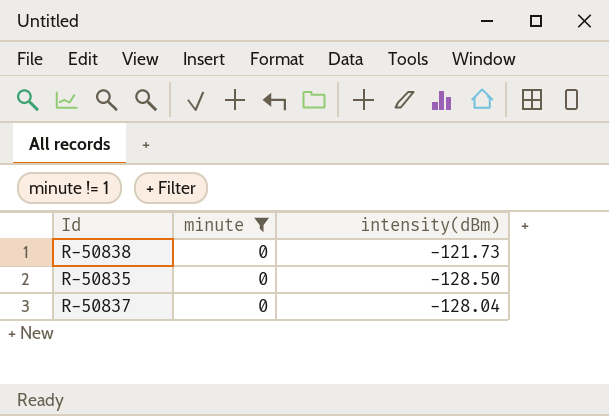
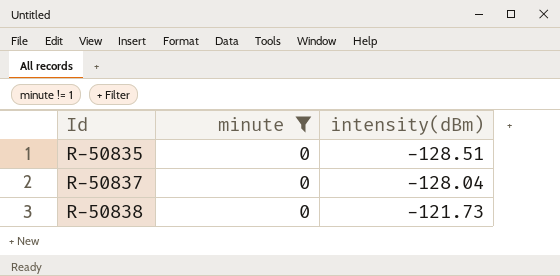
row order: none -> Id ascending
R-50835 | intensity(dBm): -128.50 -> -128.51

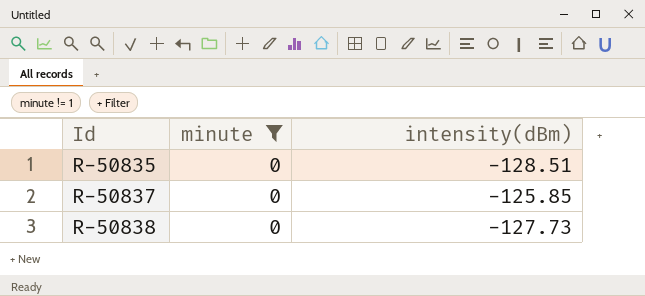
R-50837 | intensity(dBm): -128.04 -> -125.85
R-50838 | intensity(dBm): -121.73 -> -127.73

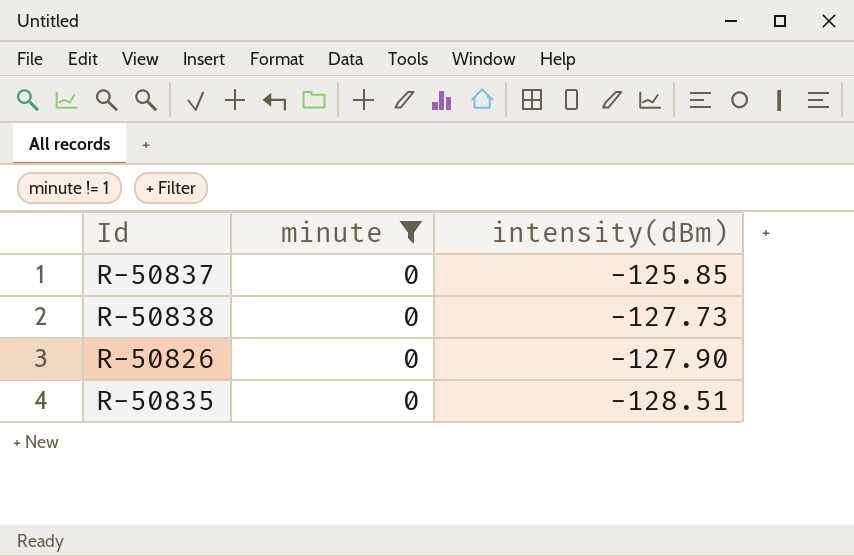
row order: Id ascending -> intensity(dBm) descending
row R-50826: none -> 0 | -127.90

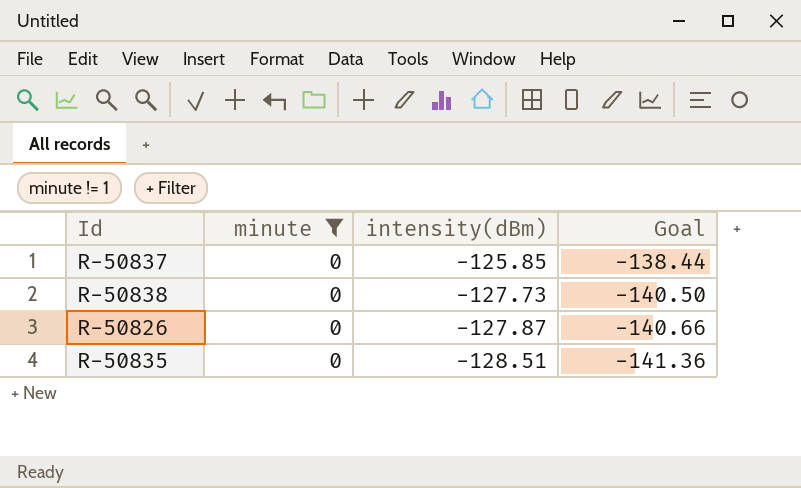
column Goal | formula: none -> [intensity(dBm)] * 1.1
R-50826 | intensity(dBm): -127.90 -> -127.87

